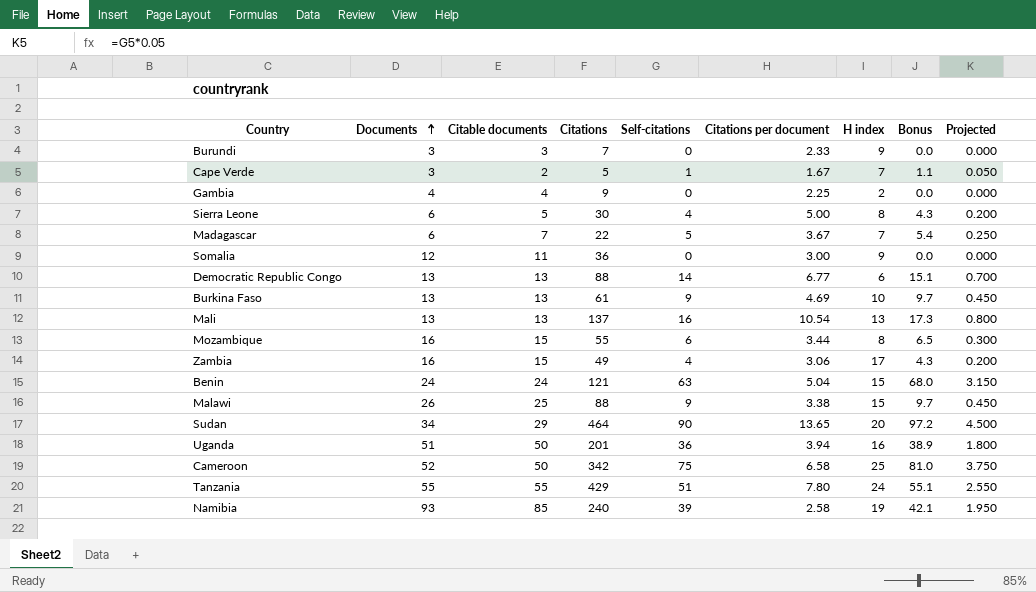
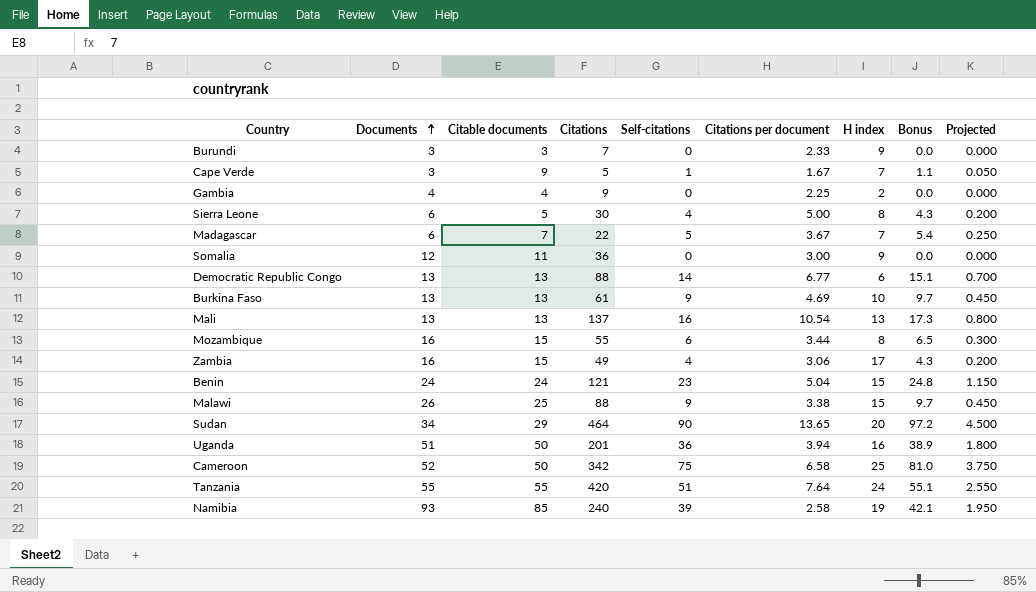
Cape Verde | Citable documents: 2 -> 9
Benin | Self-citations: 63 -> 23
Benin | Bonus: 68.0 -> 24.8
Benin | Projected: 3.150 -> 1.150
Tanzania | Citations: 429 -> 420
Tanzania | Citations per document: 7.80 -> 7.64

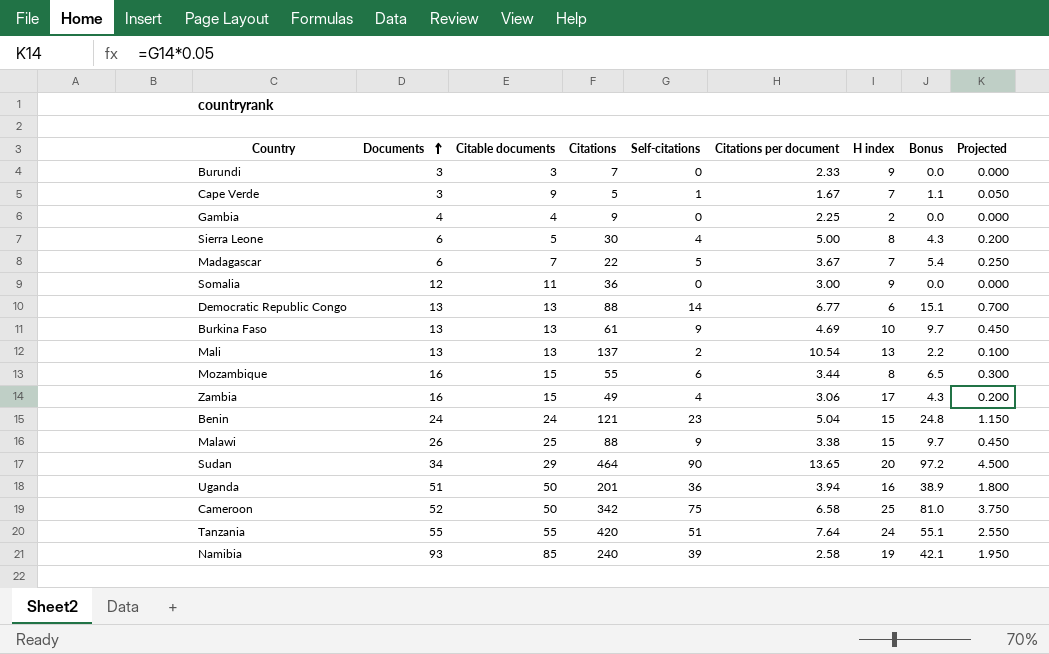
Mali | Self-citations: 16 -> 2
Mali | Bonus: 17.3 -> 2.2
Mali | Projected: 0.800 -> 0.100

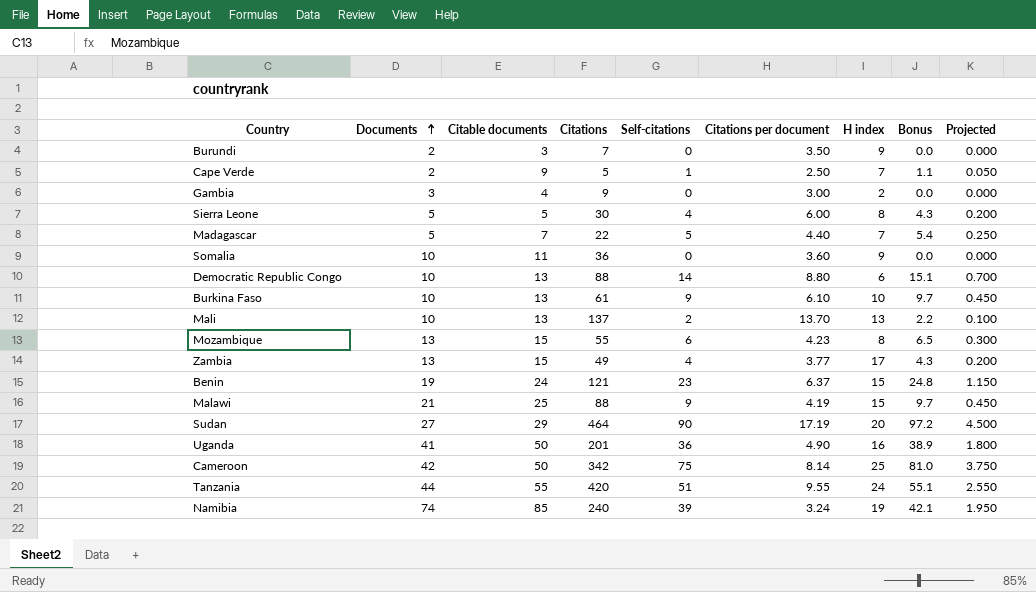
Burundi | Documents: 3 -> 2
Burundi | Citations per document: 2.33 -> 3.50
Cape Verde | Documents: 3 -> 2
Cape Verde | Citations per document: 1.67 -> 2.50
Gambia | Documents: 4 -> 3
Gambia | Citations per document: 2.25 -> 3.00
Sierra Leone | Documents: 6 -> 5
Sierra Leone | Citations per document: 5.00 -> 6.00
Madagascar | Documents: 6 -> 5
Madagascar | Citations per document: 3.67 -> 4.40
Somalia | Documents: 12 -> 10
Somalia | Citations per document: 3.00 -> 3.60
Democratic Republic Congo | Documents: 13 -> 10
Democratic Republic Congo | Citations per document: 6.77 -> 8.80
Burkina Faso | Documents: 13 -> 10
Burkina Faso | Citations per document: 4.69 -> 6.10
Mali | Documents: 13 -> 10
Mali | Citations per document: 10.54 -> 13.70
Mozambique | Documents: 16 -> 13
Mozambique | Citations per document: 3.44 -> 4.23
Zambia | Documents: 16 -> 13
Zambia | Citations per document: 3.06 -> 3.77
Benin | Documents: 24 -> 19
Benin | Citations per document: 5.04 -> 6.37
Malawi | Documents: 26 -> 21
Malawi | Citations per document: 3.38 -> 4.19
Sudan | Documents: 34 -> 27
Sudan | Citations per document: 13.65 -> 17.19
Uganda | Documents: 51 -> 41
Uganda | Citations per document: 3.94 -> 4.90
Cameroon | Documents: 52 -> 42
Cameroon | Citations per document: 6.58 -> 8.14
Tanzania | Documents: 55 -> 44
Tanzania | Citations per document: 7.64 -> 9.55
Namibia | Documents: 93 -> 74
Namibia | Citations per document: 2.58 -> 3.24

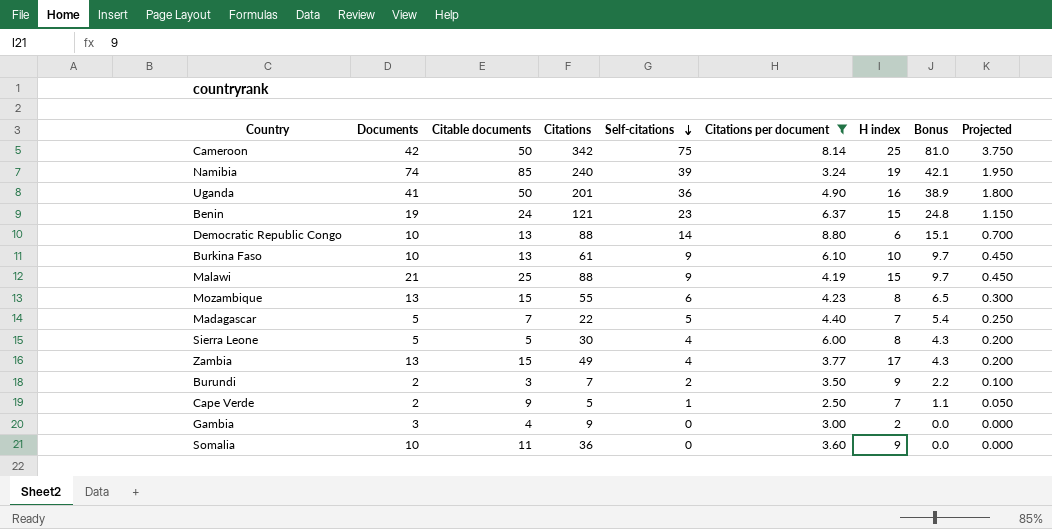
filter: none -> Citations per document <= 8.80
row order: Documents ascending -> Self-citations descending
Burundi | Self-citations: 0 -> 2
Burundi | Bonus: 0.0 -> 2.2
Burundi | Projected: 0.000 -> 0.100

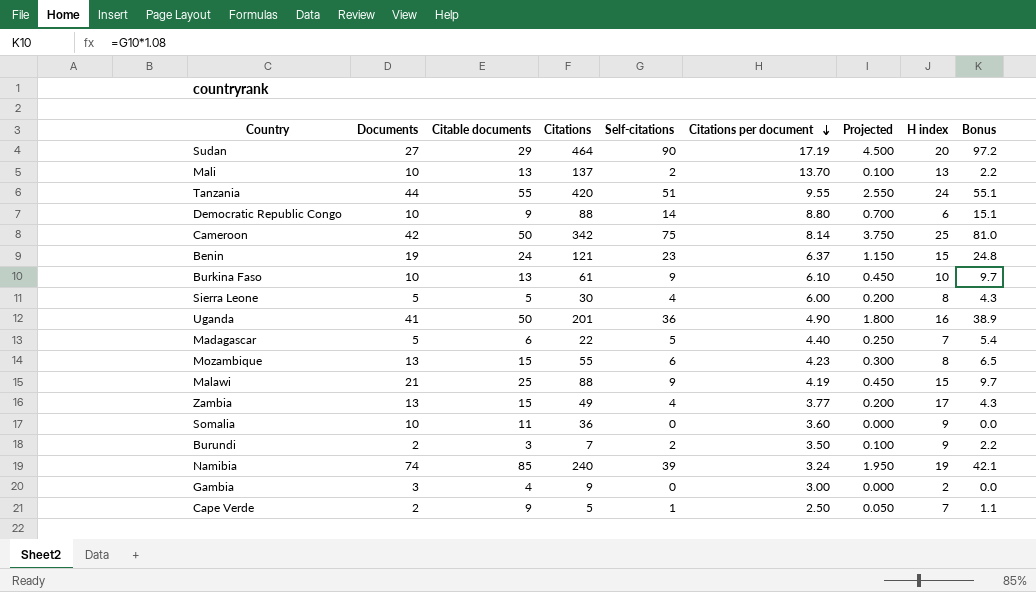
filter: Citations per document <= 8.80 -> none
row order: Self-citations descending -> Citations per document descending
column Projected | position: 9 -> 7
Democratic Republic Congo | Citable documents: 13 -> 9
Madagascar | Citable documents: 7 -> 6

